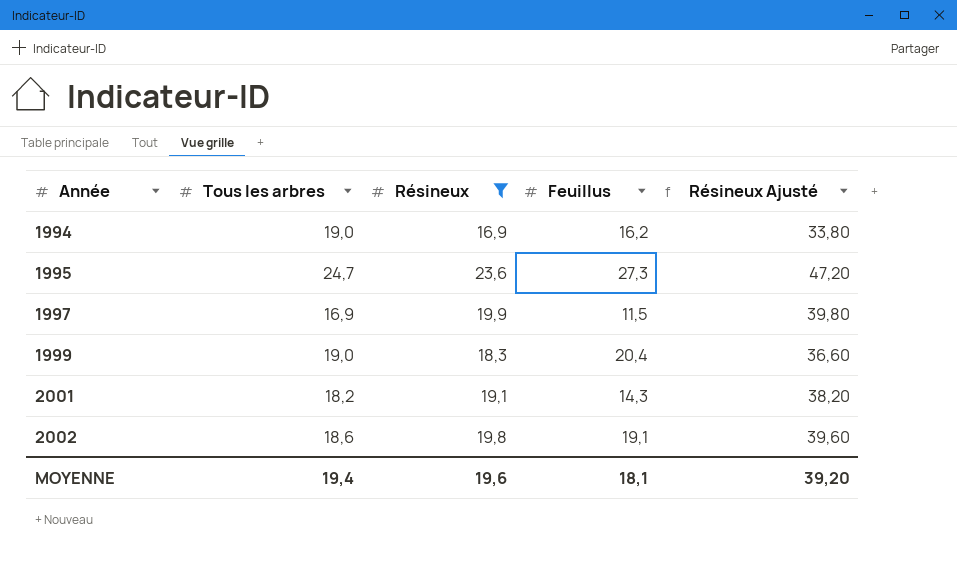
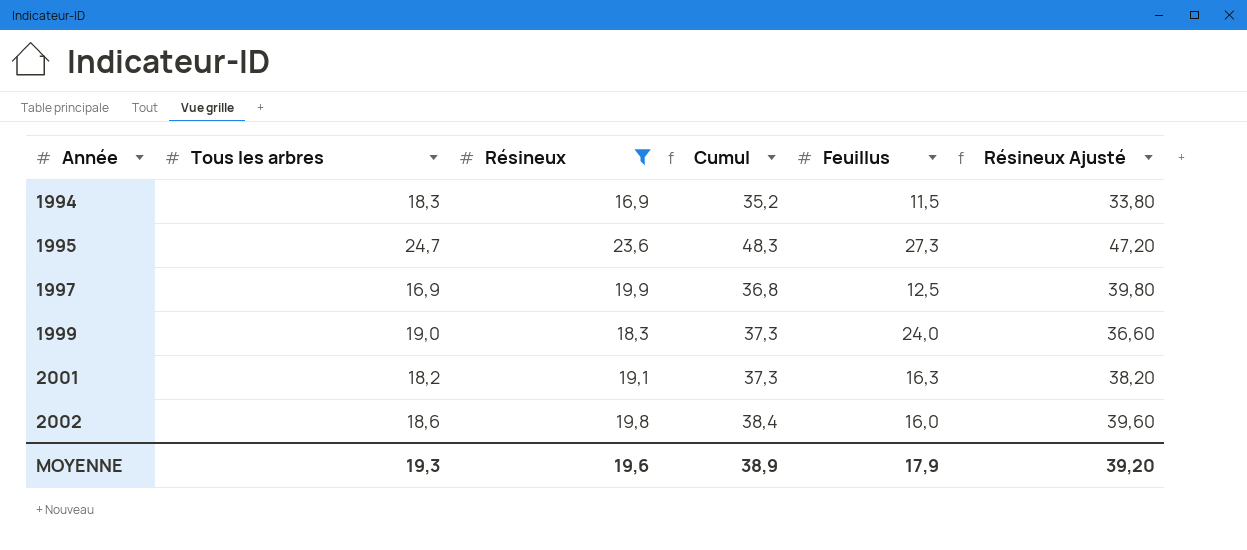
column Cumul | formula: none -> [Tous les arbres] + [Résineux]
1994 | Tous les arbres: 19,0 -> 18,3
1994 | Feuillus: 16,2 -> 11,5
1997 | Feuillus: 11,5 -> 12,5
1999 | Feuillus: 20,4 -> 24,0
2001 | Feuillus: 14,3 -> 16,3
2002 | Feuillus: 19,1 -> 16,0
MOYENNE | Tous les arbres: 19,4 -> 19,3
MOYENNE | Feuillus: 18,1 -> 17,9

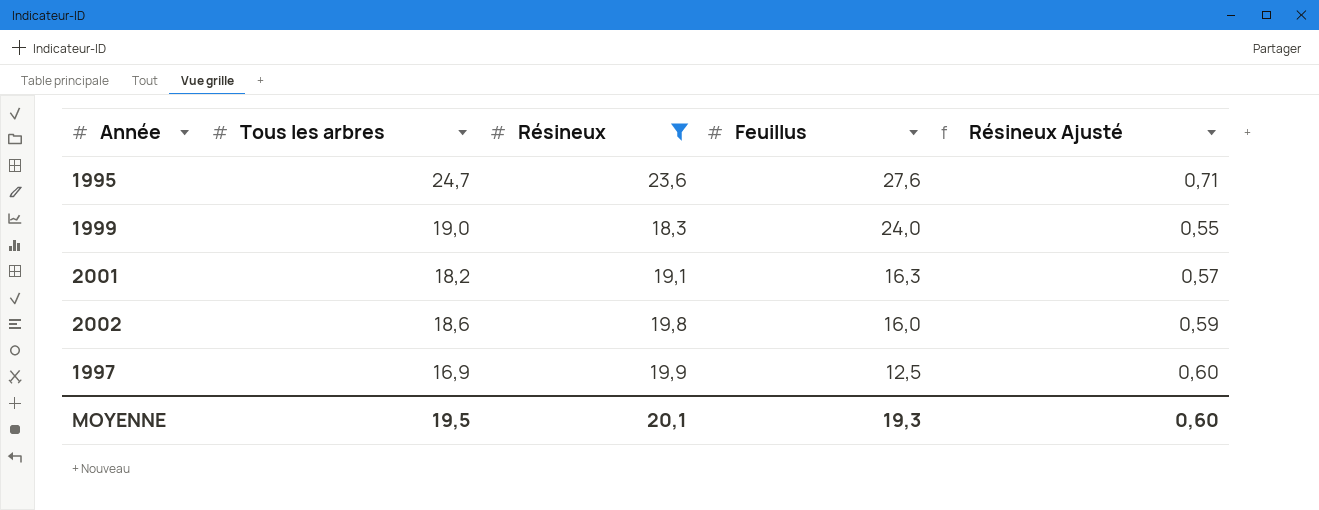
row order: Année ascending -> Feuillus descending
column Cumul | formula: [Tous les arbres] + [Résineux] -> none
column Résineux Ajusté | formula: [Résineux] * 2 -> [Résineux] * 0,03
row 1994: 18,3 | 16,9 | 35,2 | 11,5 | 33,80 -> none
1995 | Feuillus: 27,3 -> 27,6
MOYENNE | Tous les arbres: 19,3 -> 19,5
MOYENNE | Résineux: 19,6 -> 20,1
MOYENNE | Feuillus: 17,9 -> 19,3
MOYENNE | Résineux Ajusté: 39,20 -> 0,60

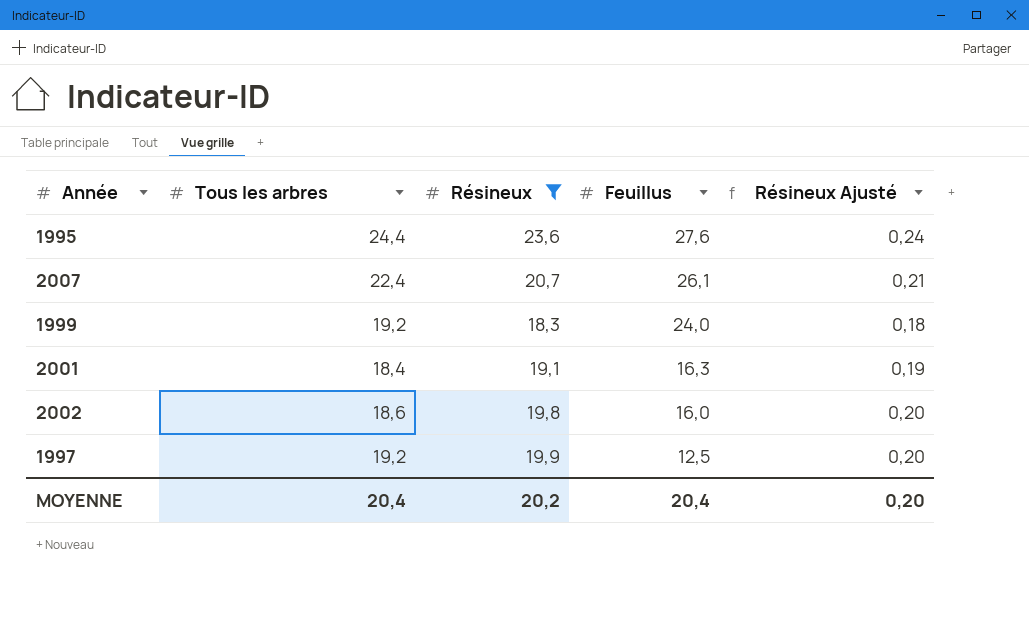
column Résineux Ajusté | formula: [Résineux] * 0,03 -> [Résineux] * 0,01
1995 | Tous les arbres: 24,7 -> 24,4
row 2007: none -> 22,4 | 20,7 | 26,1 | 0,21
1999 | Tous les arbres: 19,0 -> 19,2
2001 | Tous les arbres: 18,2 -> 18,4
1997 | Tous les arbres: 16,9 -> 19,2
MOYENNE | Tous les arbres: 19,5 -> 20,4
MOYENNE | Résineux: 20,1 -> 20,2
MOYENNE | Feuillus: 19,3 -> 20,4
MOYENNE | Résineux Ajusté: 0,60 -> 0,20

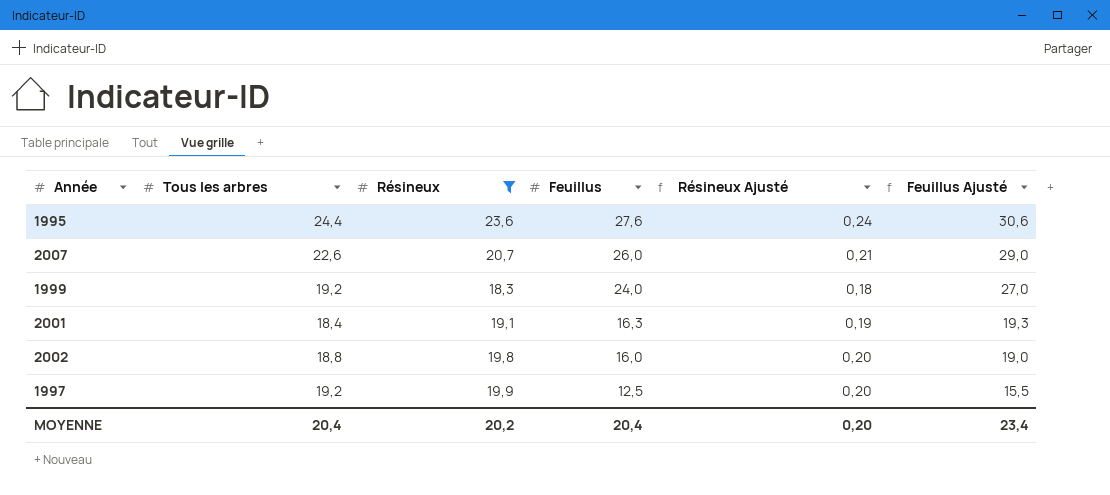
column Feuillus Ajusté | formula: none -> [Feuillus] + 3
2007 | Tous les arbres: 22,4 -> 22,6
2007 | Feuillus: 26,1 -> 26,0
2002 | Tous les arbres: 18,6 -> 18,8

